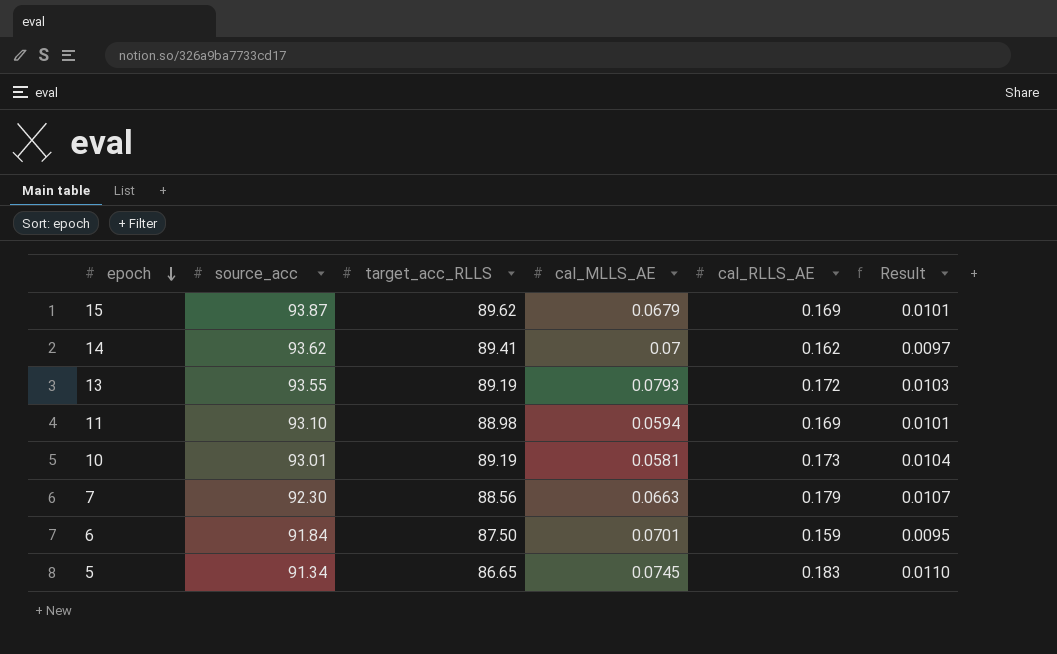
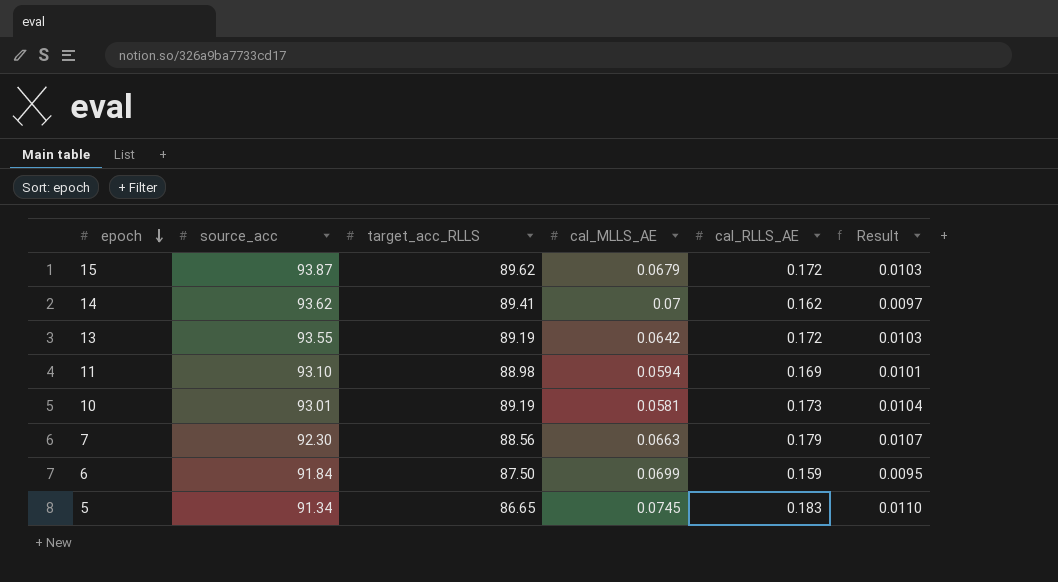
15 | cal_RLLS_AE: 0.169 -> 0.172
15 | Result: 0.0101 -> 0.0103
13 | cal_MLLS_AE: 0.0793 -> 0.0642
6 | cal_MLLS_AE: 0.0701 -> 0.0699

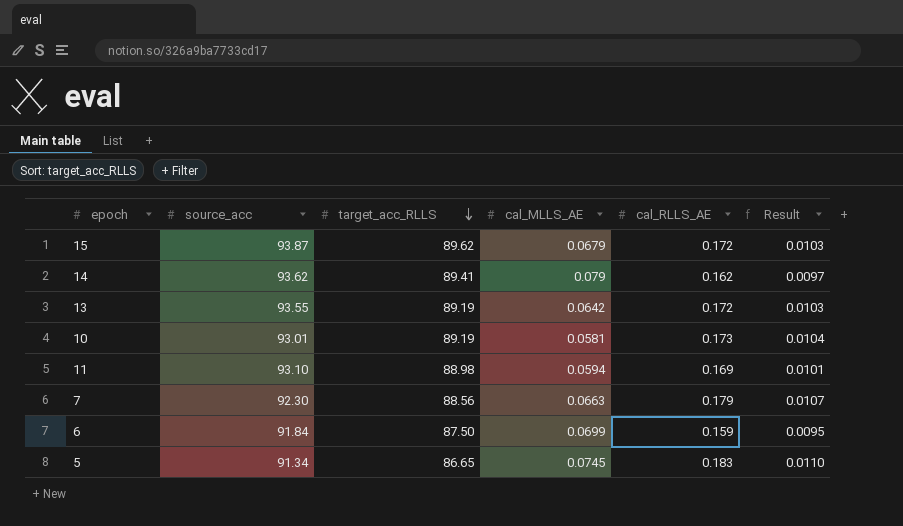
row order: epoch descending -> target_acc_RLLS descending
14 | cal_MLLS_AE: 0.07 -> 0.079

